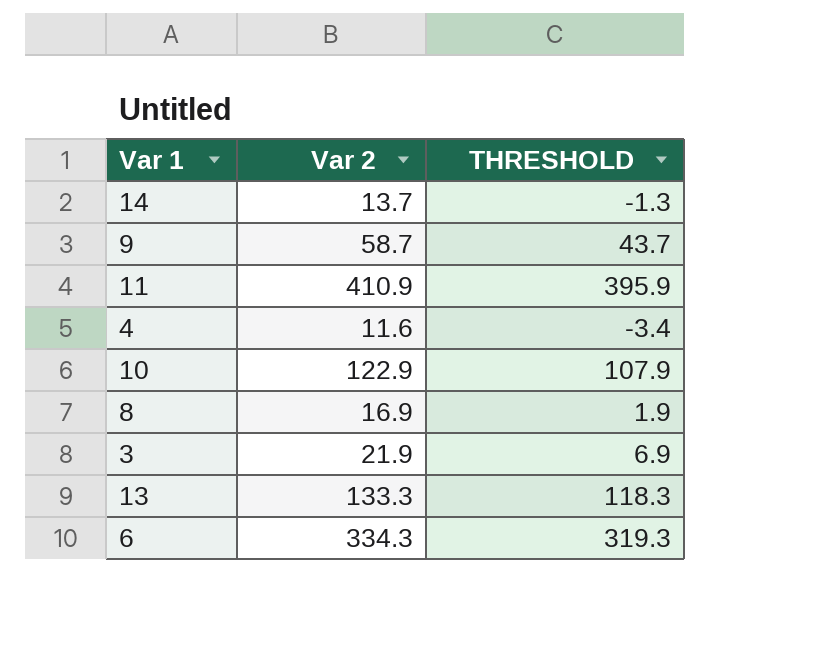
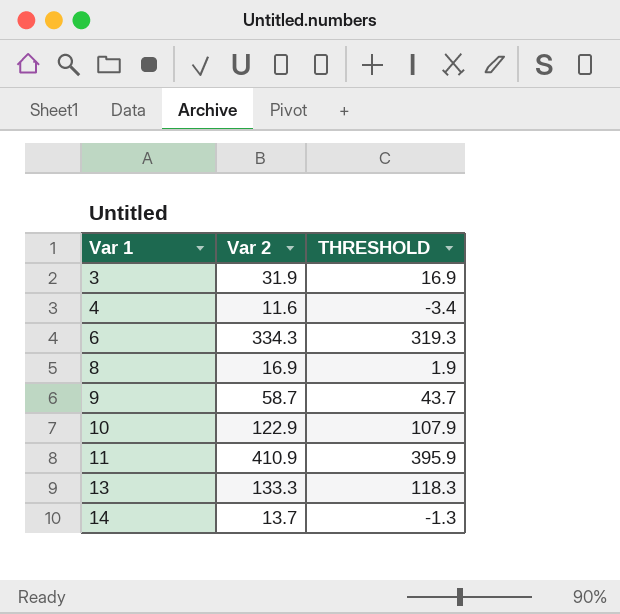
row order: none -> Var 1 ascending
3 | Var 2: 21.9 -> 31.9
3 | THRESHOLD: 6.9 -> 16.9

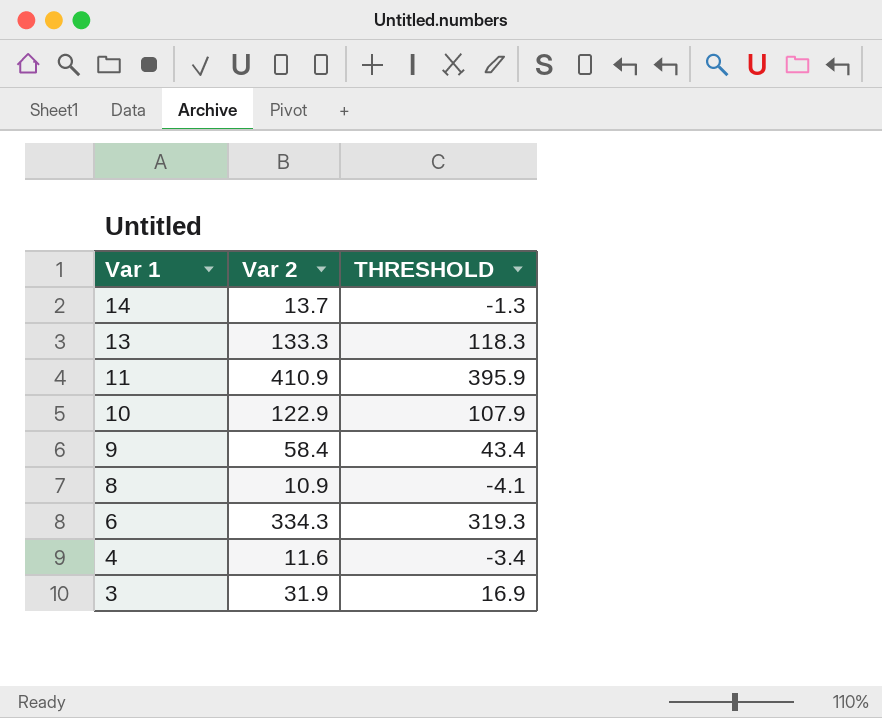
row order: Var 1 ascending -> Var 1 descending
9 | Var 2: 58.7 -> 58.4
9 | THRESHOLD: 43.7 -> 43.4
8 | Var 2: 16.9 -> 10.9
8 | THRESHOLD: 1.9 -> -4.1

